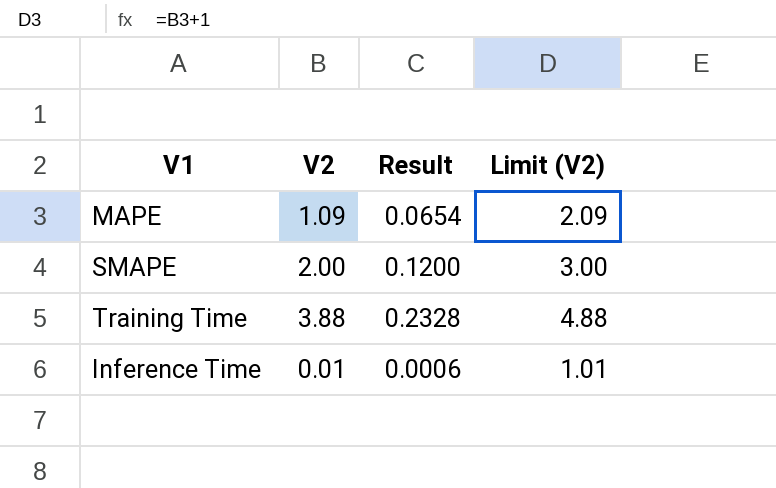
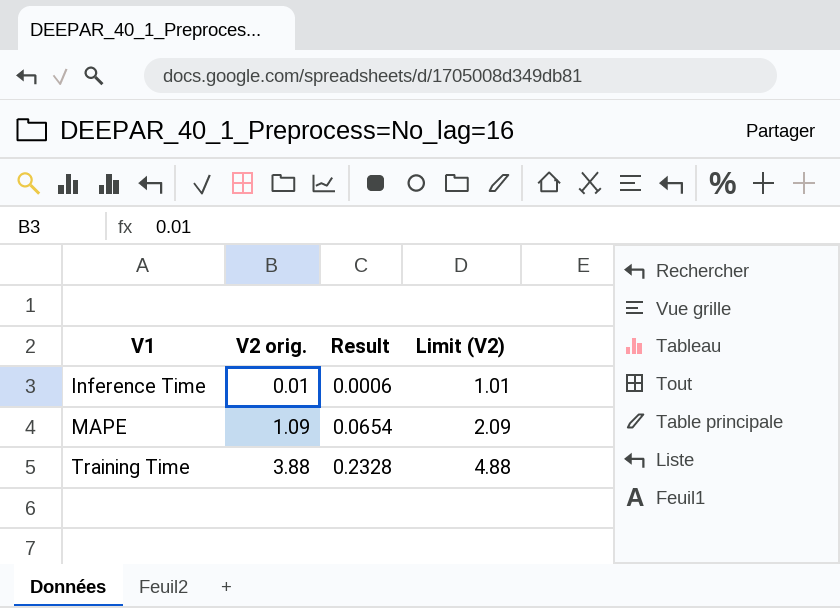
row order: none -> V1 ascending
column name: V2 -> V2 orig.
row SMAPE: 2.00 | 0.1200 | 3.00 -> none

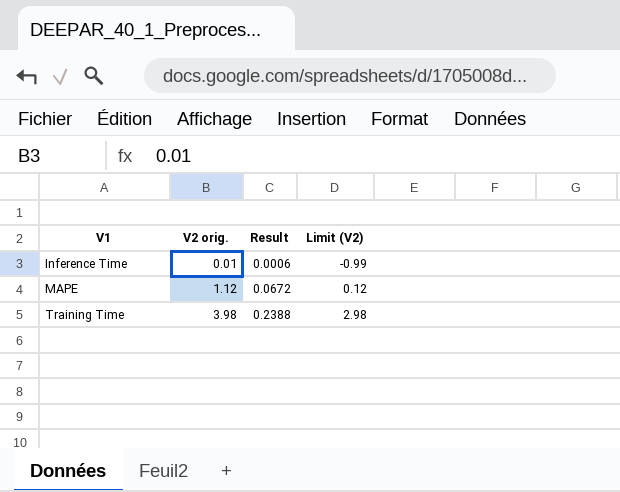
column Limit (V2) | formula: [V2 orig.] + 1 -> [V2 orig.] - 1
MAPE | V2 orig.: 1.09 -> 1.12
MAPE | Result: 0.0654 -> 0.0672
Training Time | V2 orig.: 3.88 -> 3.98
Training Time | Result: 0.2328 -> 0.2388

